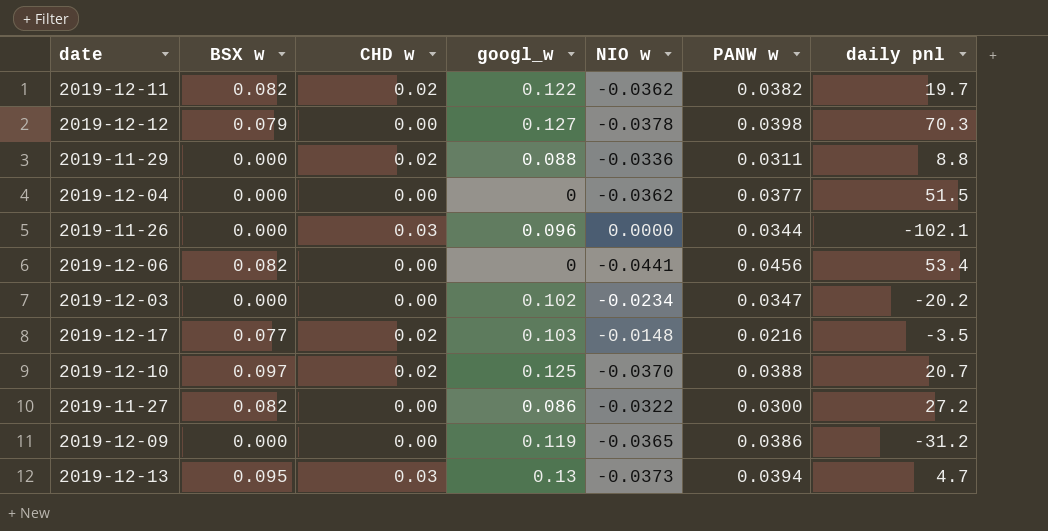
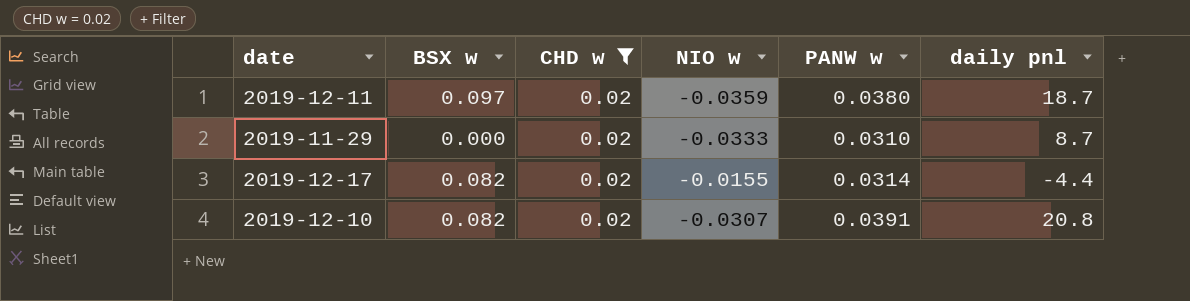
filter: none -> CHD w = 0.02
column googl_w | position: 4 -> none
2019-12-11 | BSX w: 0.082 -> 0.097
2019-12-11 | NIO w: -0.0362 -> -0.0359
2019-12-11 | PANW w: 0.0382 -> 0.0380
2019-12-11 | daily pnl: 19.7 -> 18.7
2019-11-29 | NIO w: -0.0336 -> -0.0333
2019-11-29 | PANW w: 0.0311 -> 0.0310
2019-11-29 | daily pnl: 8.8 -> 8.7
2019-12-17 | BSX w: 0.077 -> 0.082
2019-12-17 | NIO w: -0.0148 -> -0.0155
2019-12-17 | PANW w: 0.0216 -> 0.0314
2019-12-17 | daily pnl: -3.5 -> -4.4
2019-12-10 | BSX w: 0.097 -> 0.082
2019-12-10 | NIO w: -0.0370 -> -0.0307
2019-12-10 | PANW w: 0.0388 -> 0.0391
2019-12-10 | daily pnl: 20.7 -> 20.8

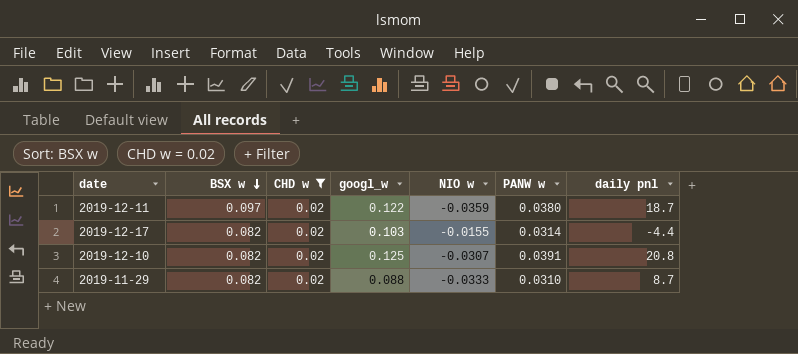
row order: none -> BSX w descending
column googl_w | position: none -> 4
2019-11-29 | BSX w: 0.000 -> 0.082

